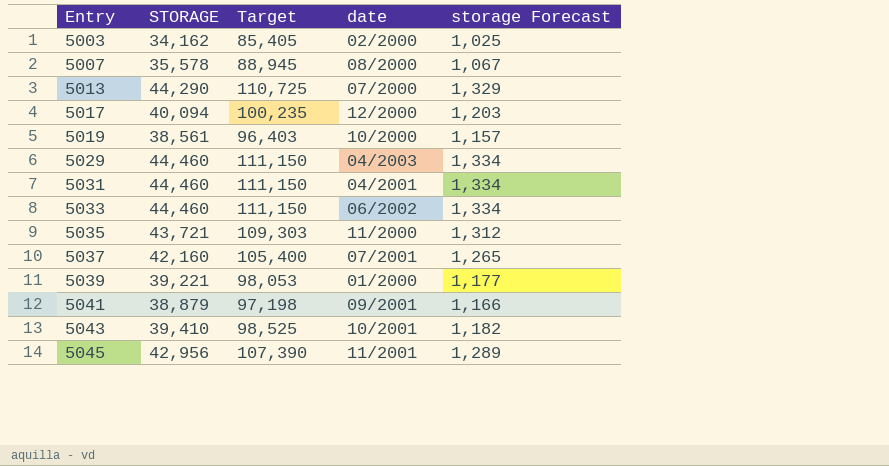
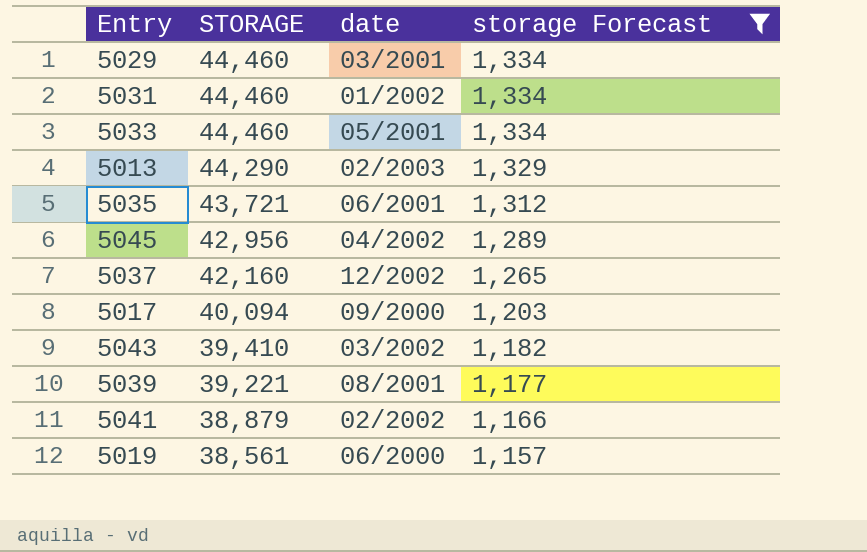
filter: none -> storage Forecast >= 1,157
row order: Entry ascending -> STORAGE descending
column Target | formula: [STORAGE] * 2.5 -> none
5029 | date: 04/2003 -> 03/2001
5031 | date: 04/2001 -> 01/2002
5033 | date: 06/2002 -> 05/2001
5013 | date: 07/2000 -> 02/2003
5035 | date: 11/2000 -> 06/2001
5045 | date: 11/2001 -> 04/2002
5037 | date: 07/2001 -> 12/2002
5017 | date: 12/2000 -> 09/2000
5043 | date: 10/2001 -> 03/2002
5039 | date: 01/2000 -> 08/2001
5041 | date: 09/2001 -> 02/2002
5019 | date: 10/2000 -> 06/2000

